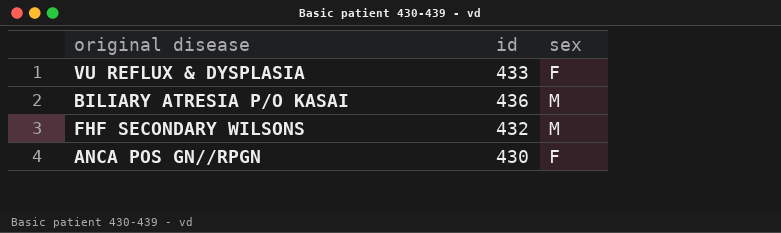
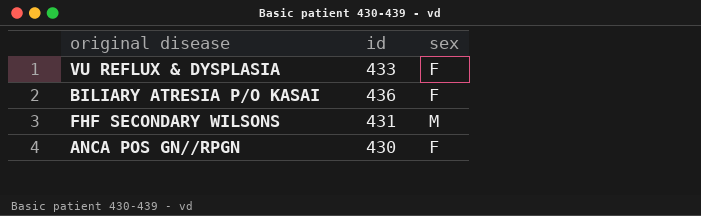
BILIARY ATRESIA P/O KASAI | sex: M -> F
FHF SECONDARY WILSONS | id: 432 -> 431

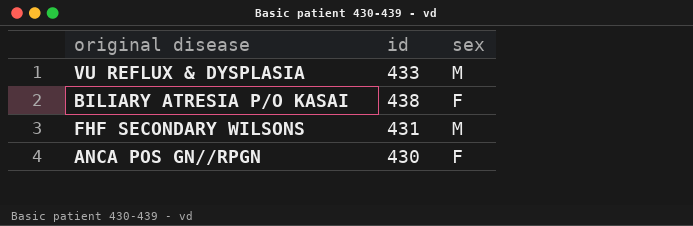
VU REFLUX & DYSPLASIA | sex: F -> M
BILIARY ATRESIA P/O KASAI | id: 436 -> 438

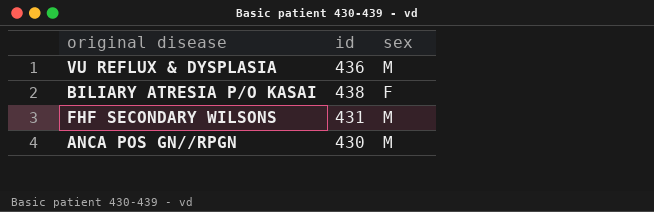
VU REFLUX & DYSPLASIA | id: 433 -> 436
ANCA POS GN//RPGN | sex: F -> M

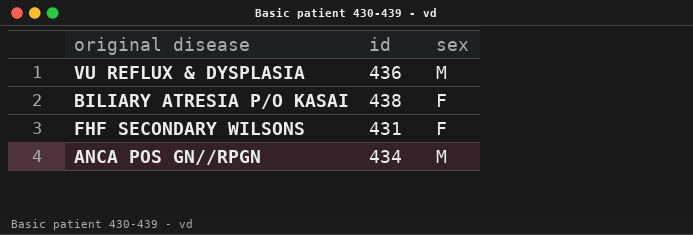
FHF SECONDARY WILSONS | sex: M -> F
ANCA POS GN//RPGN | id: 430 -> 434

